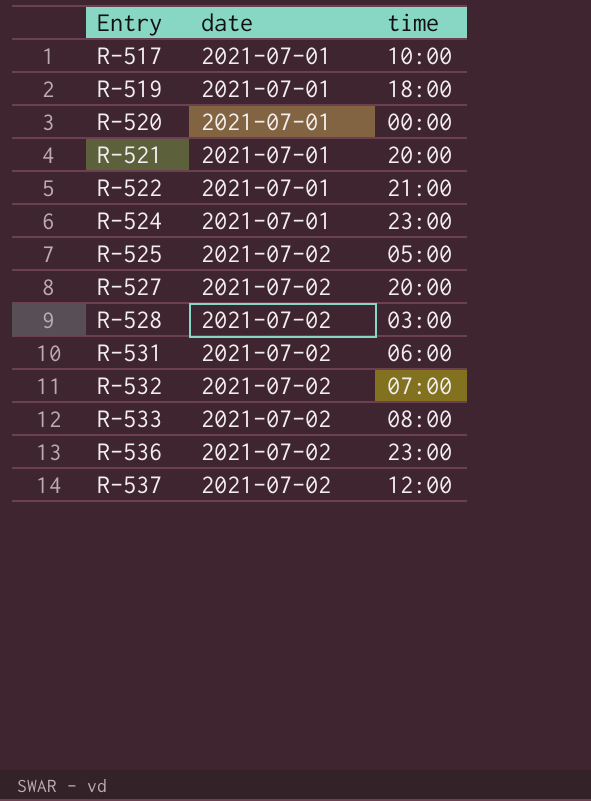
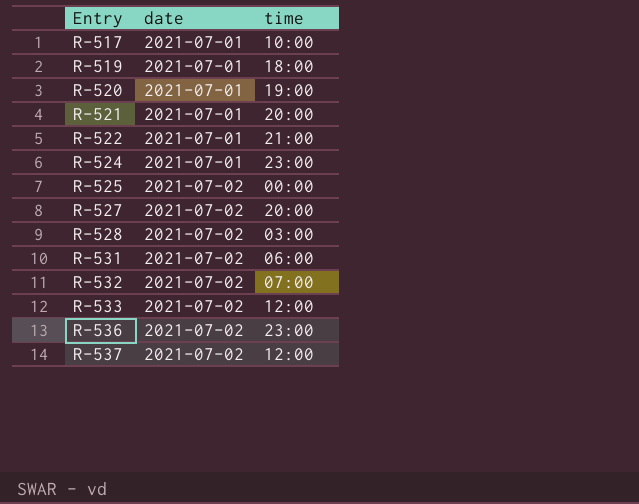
R-520 | time: 00:00 -> 19:00
R-525 | time: 05:00 -> 00:00
R-533 | time: 08:00 -> 12:00

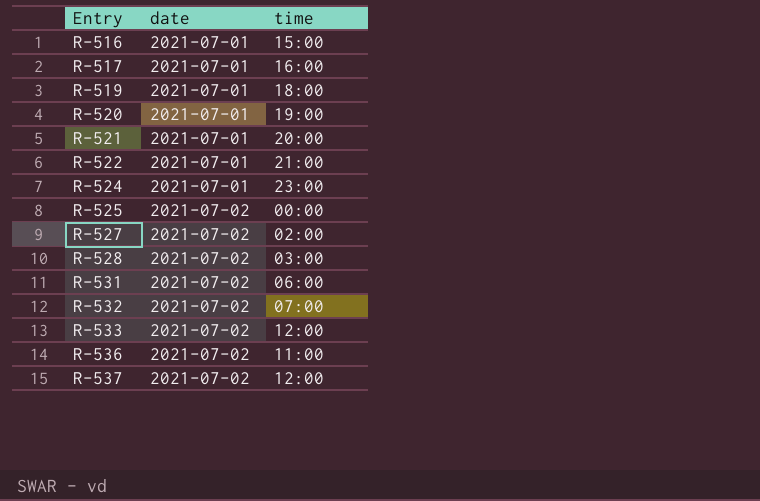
row R-516: none -> 2021-07-01 | 15:00
R-517 | time: 10:00 -> 16:00
R-527 | time: 20:00 -> 02:00
R-536 | time: 23:00 -> 11:00

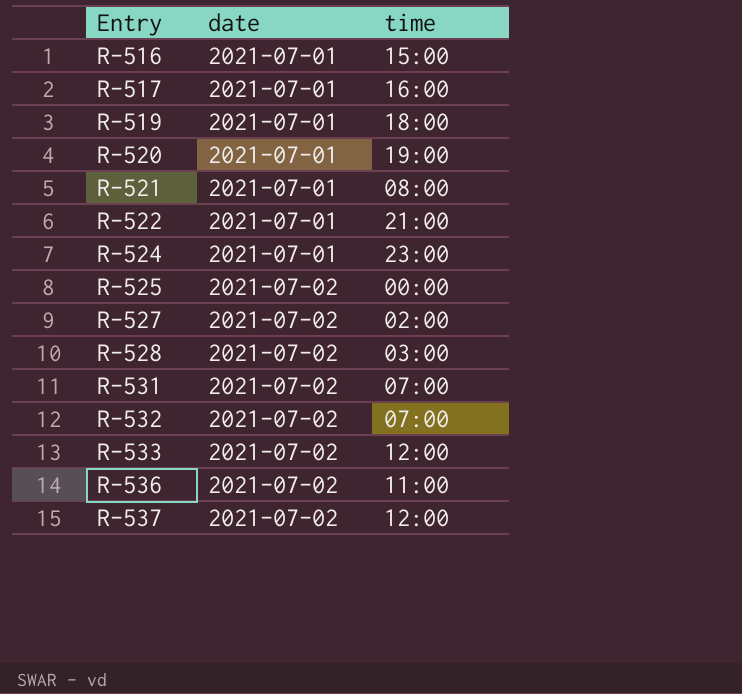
R-521 | time: 20:00 -> 08:00
R-531 | time: 06:00 -> 07:00

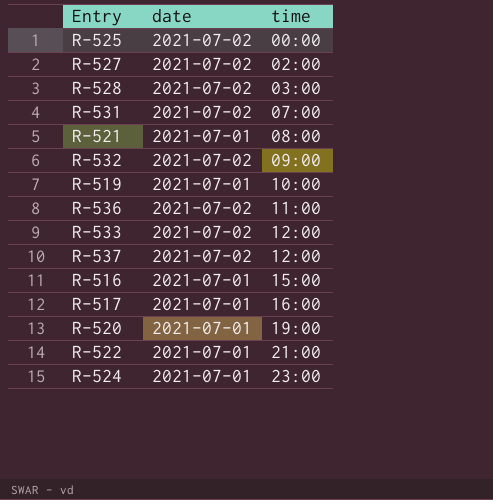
row order: Entry ascending -> time ascending
R-532 | time: 07:00 -> 09:00
R-519 | time: 18:00 -> 10:00

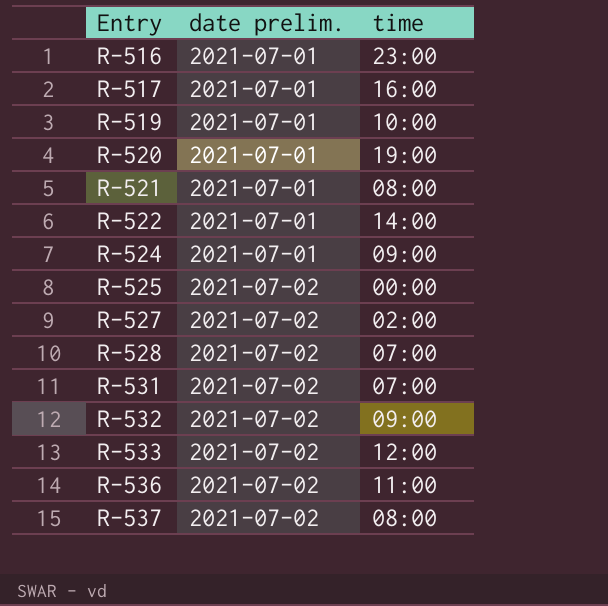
row order: time ascending -> Entry ascending
column name: date -> date prelim.
R-516 | time: 15:00 -> 23:00
R-522 | time: 21:00 -> 14:00
R-524 | time: 23:00 -> 09:00
R-528 | time: 03:00 -> 07:00
R-537 | time: 12:00 -> 08:00

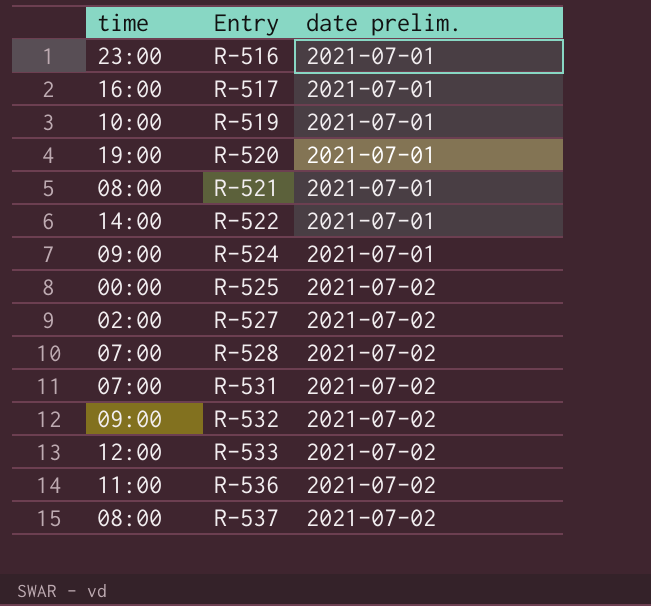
column time | position: 3 -> 1

